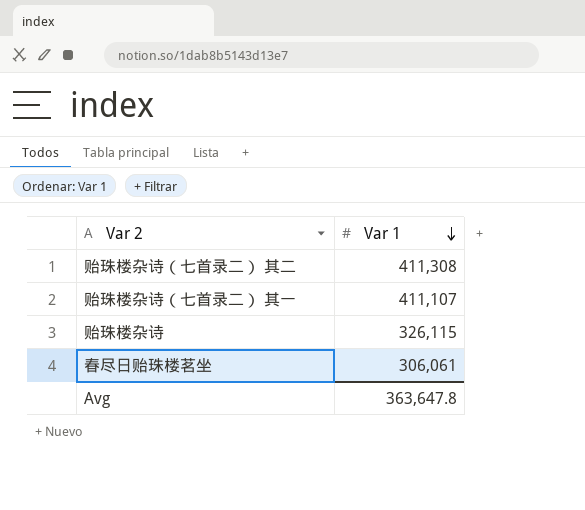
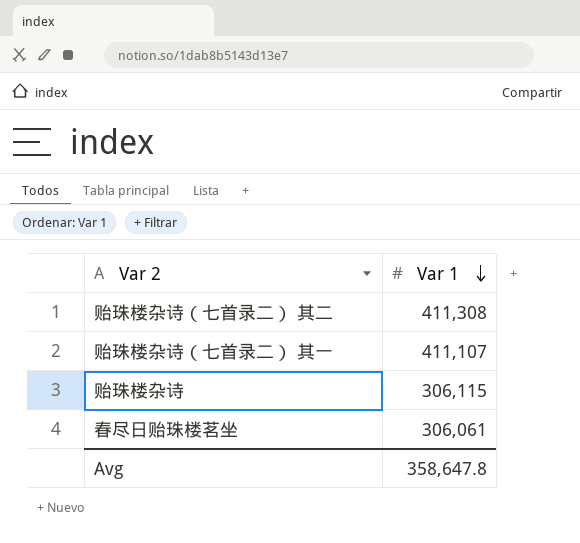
贻珠楼杂诗 | Var 1: 326,115 -> 306,115
Avg | Var 1: 363,647.8 -> 358,647.8

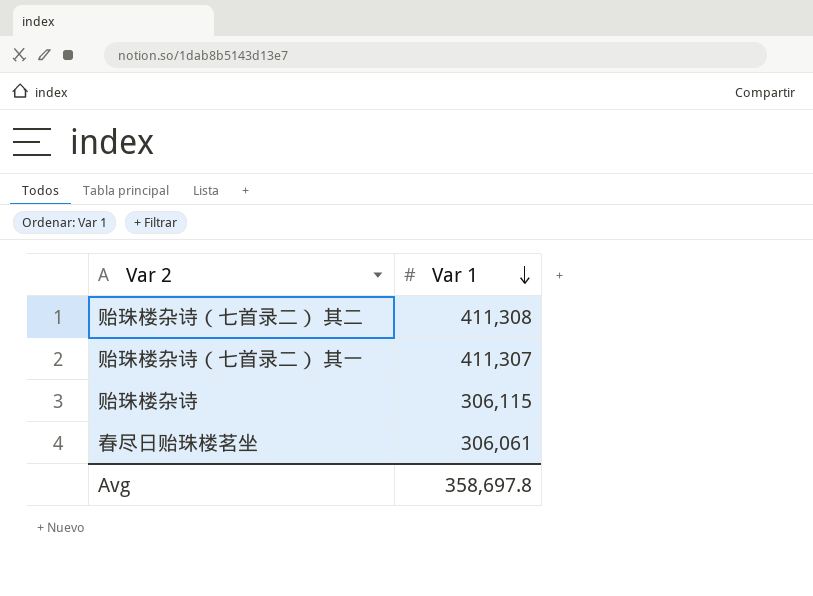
贻珠楼杂诗（七首录二） 其一 | Var 1: 411,107 -> 411,307
Avg | Var 1: 358,647.8 -> 358,697.8

